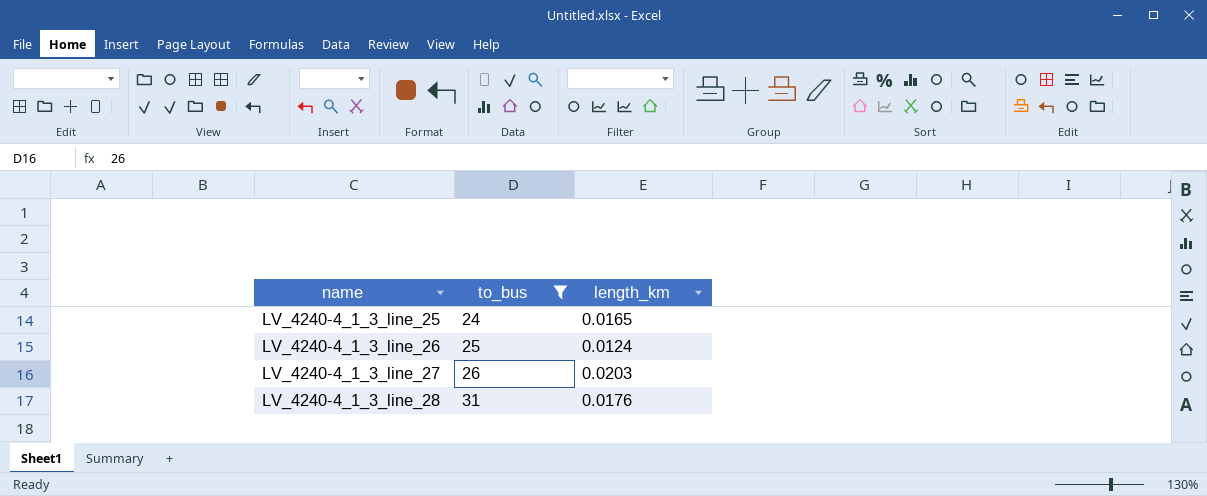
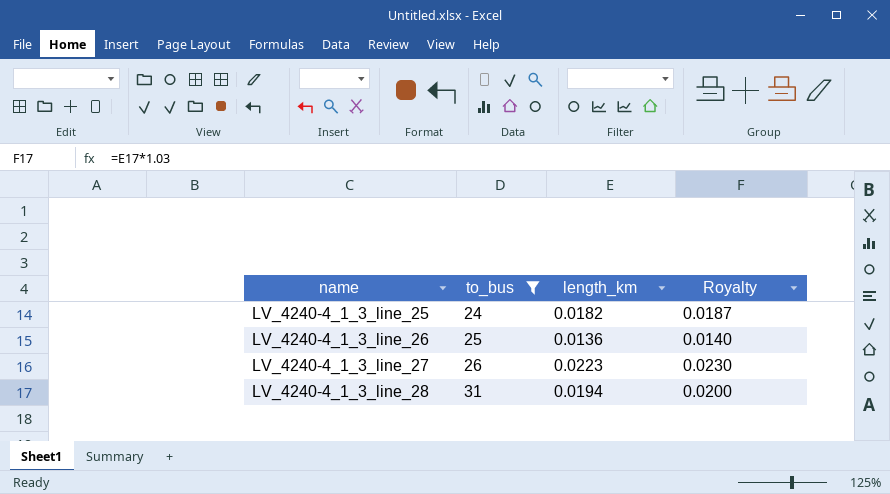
column Royalty | formula: none -> [length_km] * 1.03
LV_4240-4_1_3_line_25 | length_km: 0.0165 -> 0.0182
LV_4240-4_1_3_line_26 | length_km: 0.0124 -> 0.0136
LV_4240-4_1_3_line_27 | length_km: 0.0203 -> 0.0223
LV_4240-4_1_3_line_28 | length_km: 0.0176 -> 0.0194

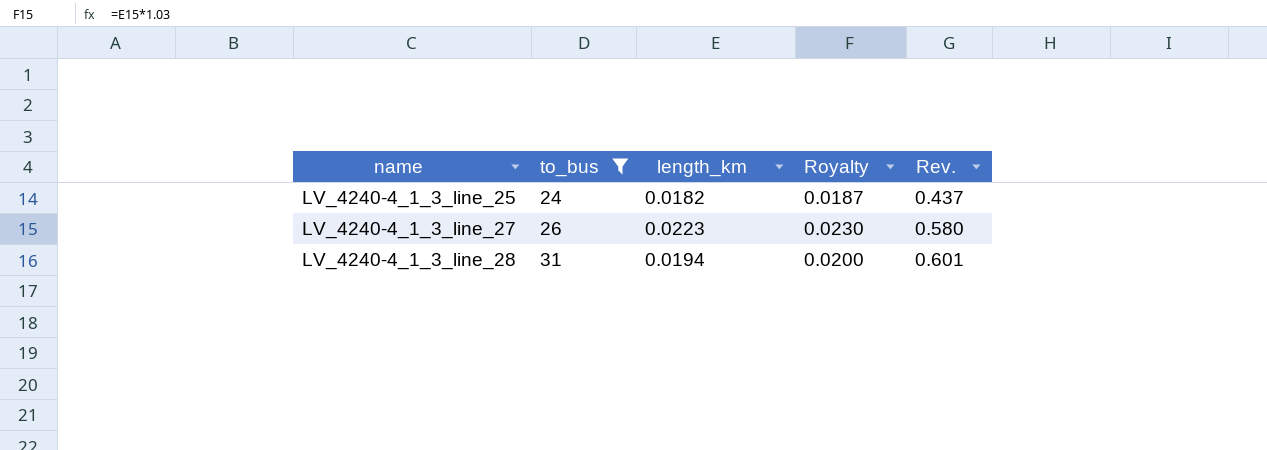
column Rev. | formula: none -> [to_bus] * [length_km]
row LV_4240-4_1_3_line_26: 25 | 0.0136 | 0.0140 -> none

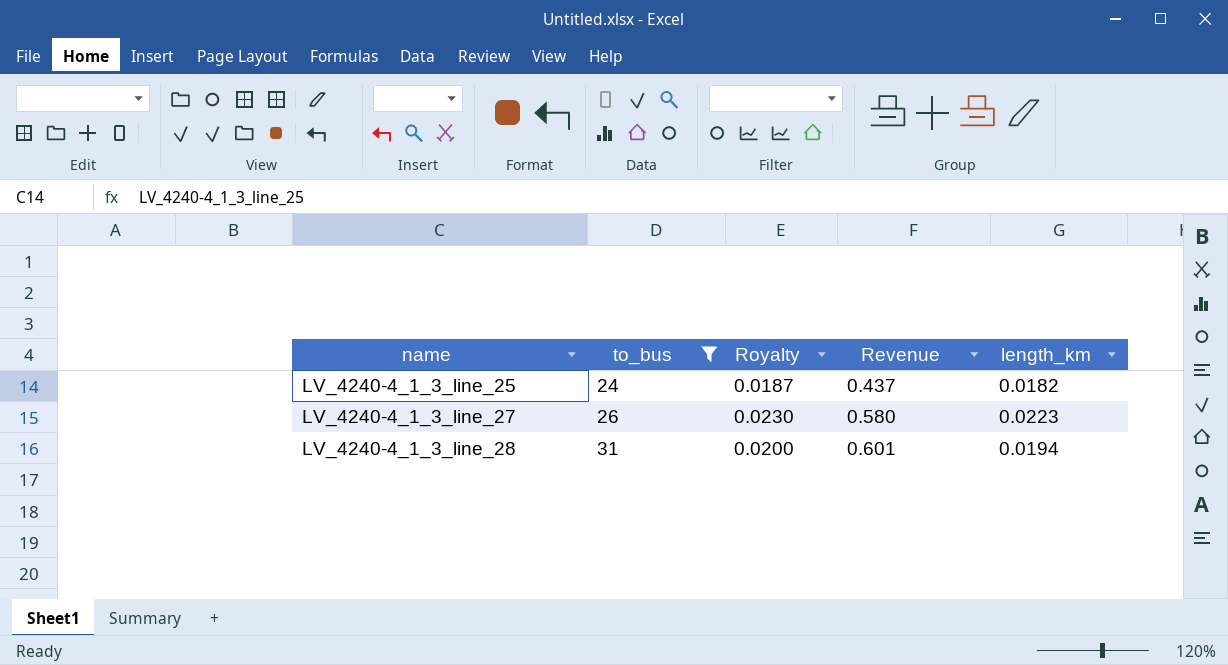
column name: Rev. -> Revenue
column length_km | position: 3 -> 5

